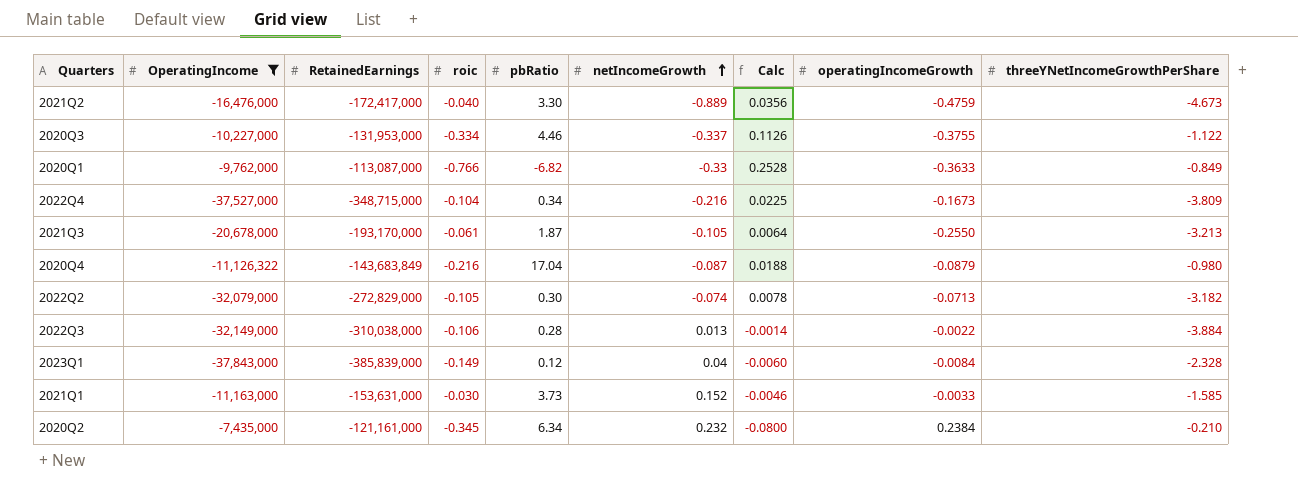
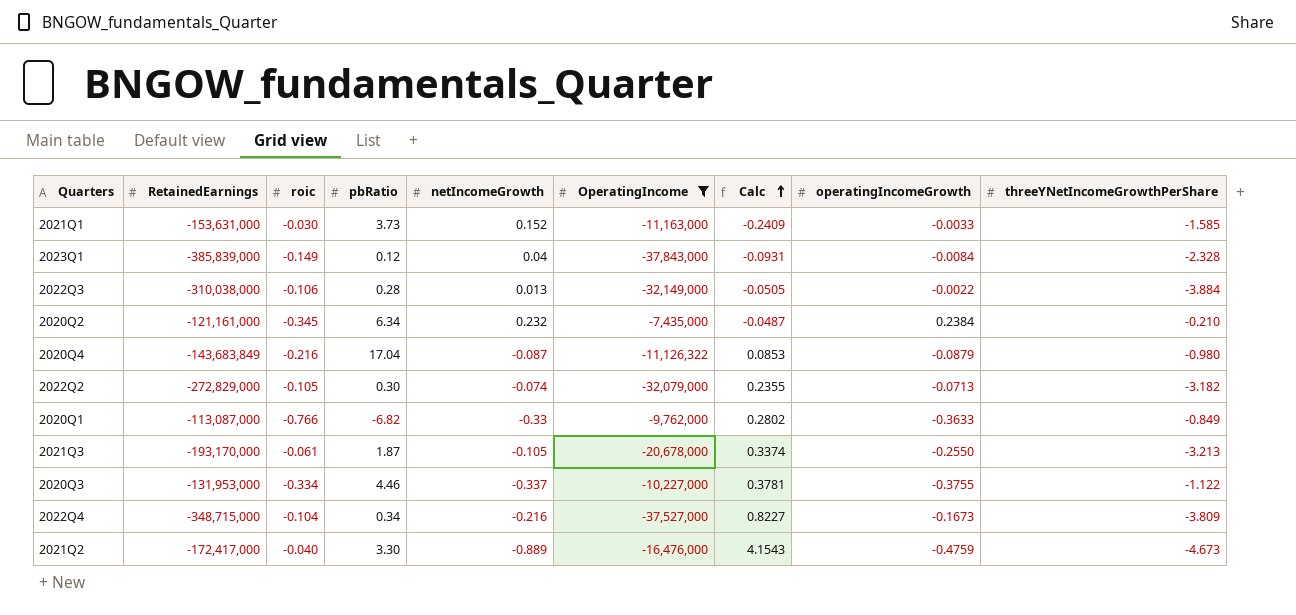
row order: netIncomeGrowth ascending -> Calc ascending
column OperatingIncome | position: 2 -> 6
column Calc | formula: [roic] * [netIncomeGrowth] -> [netIncomeGrowth] * [threeYNetIncomeGrowthPerShare]

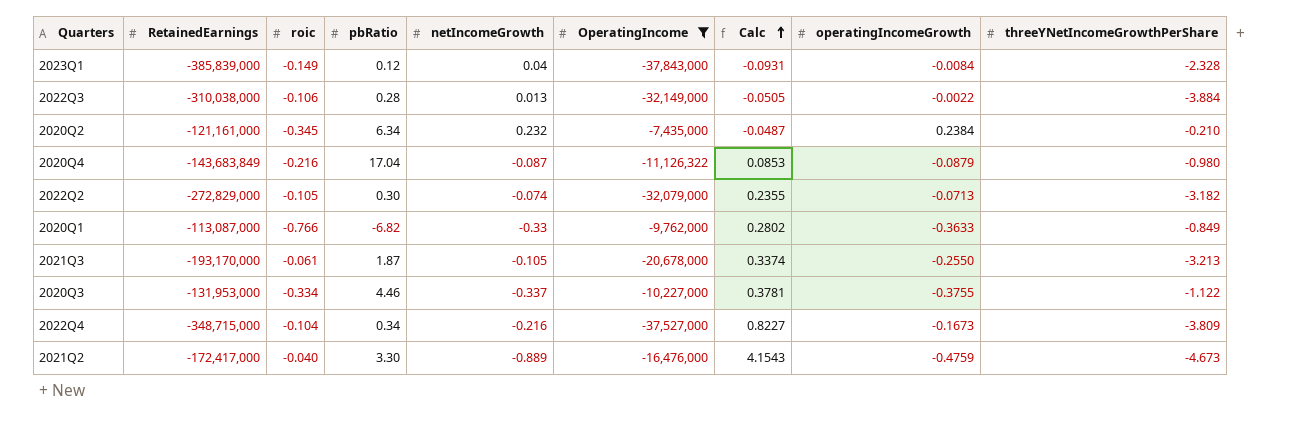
row 2021Q1: -153,631,000 | -0.030 | 3.73 | 0.152 | -11,163,000 | -0.2409 | -0.0033 | -1.585 -> none

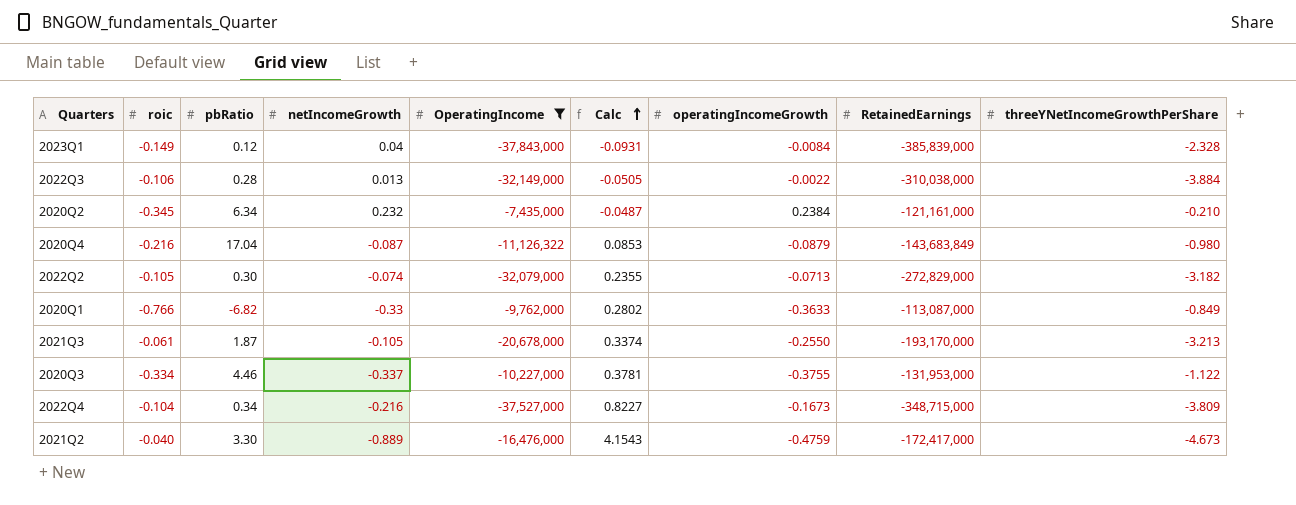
column RetainedEarnings | position: 2 -> 8

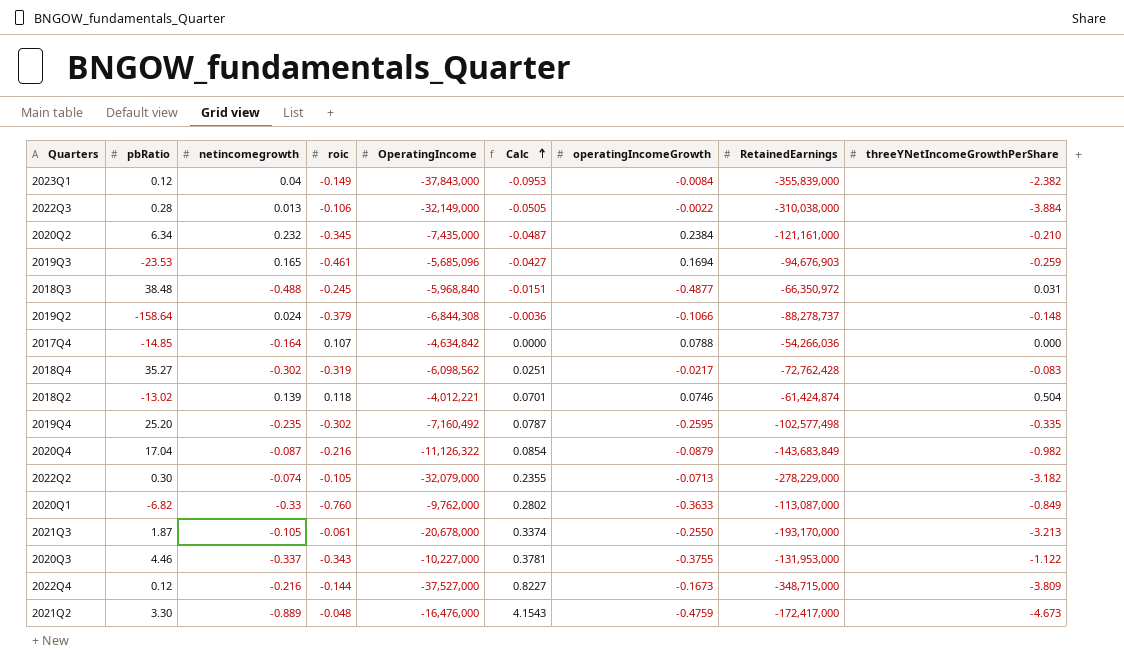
filter: OperatingIncome <= -7,435,000 -> none
column name: netIncomeGrowth -> netincomegrowth
column roic | position: 2 -> 4
2023Q1 | Calc: -0.0931 -> -0.0953
2023Q1 | RetainedEarnings: -385,839,000 -> -355,839,000
2023Q1 | threeYNetIncomeGrowthPerShare: -2.328 -> -2.382
2020Q4 | Calc: 0.0853 -> 0.0854
2020Q4 | threeYNetIncomeGrowthPerShare: -0.980 -> -0.982
2022Q2 | RetainedEarnings: -272,829,000 -> -278,229,000
2020Q1 | roic: -0.766 -> -0.760
2020Q3 | roic: -0.334 -> -0.343
2022Q4 | pbRatio: 0.34 -> 0.12
2022Q4 | roic: -0.104 -> -0.144
2021Q2 | roic: -0.040 -> -0.048

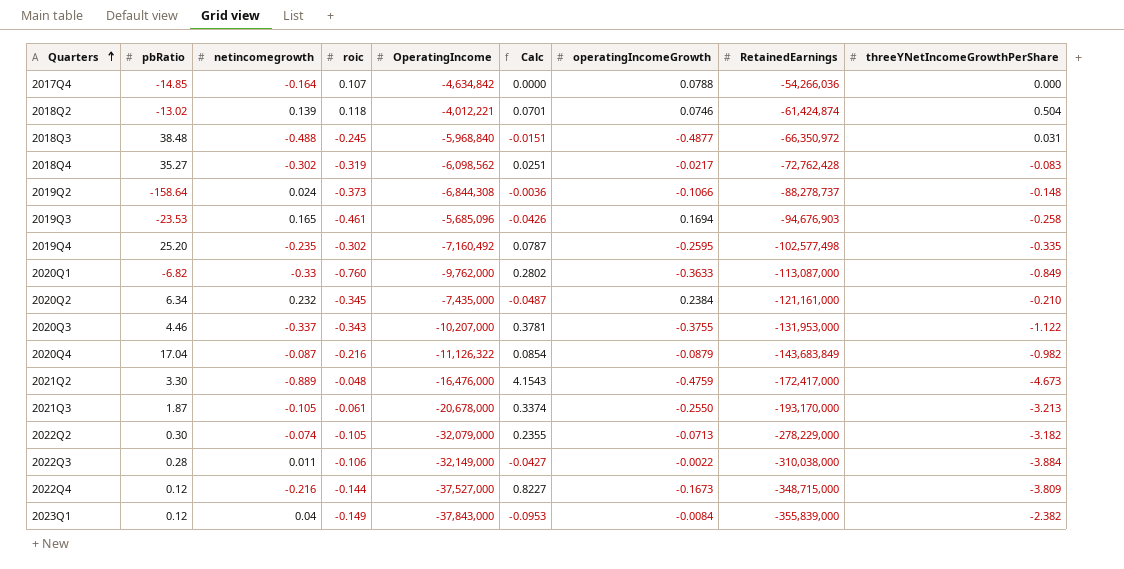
row order: Calc ascending -> Quarters ascending
2019Q2 | roic: -0.379 -> -0.373
2019Q3 | Calc: -0.0427 -> -0.0426
2019Q3 | threeYNetIncomeGrowthPerShare: -0.259 -> -0.258
2020Q3 | OperatingIncome: -10,227,000 -> -10,207,000
2022Q3 | netincomegrowth: 0.013 -> 0.011
2022Q3 | Calc: -0.0505 -> -0.0427

